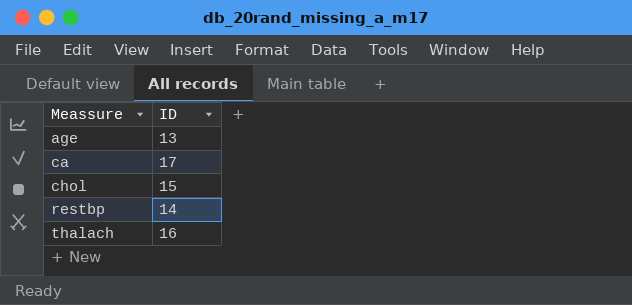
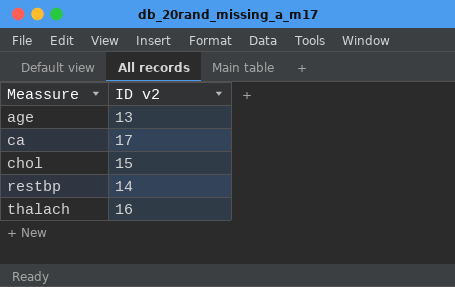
column name: ID -> ID v2

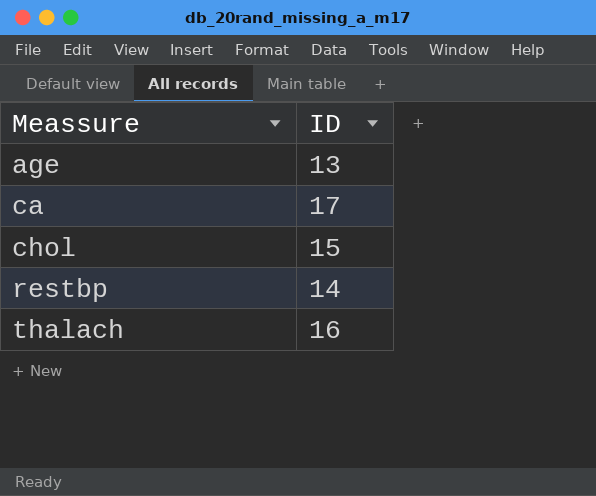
column name: ID v2 -> ID

